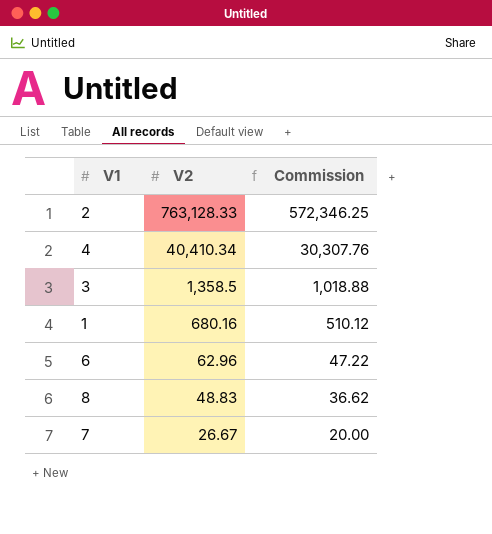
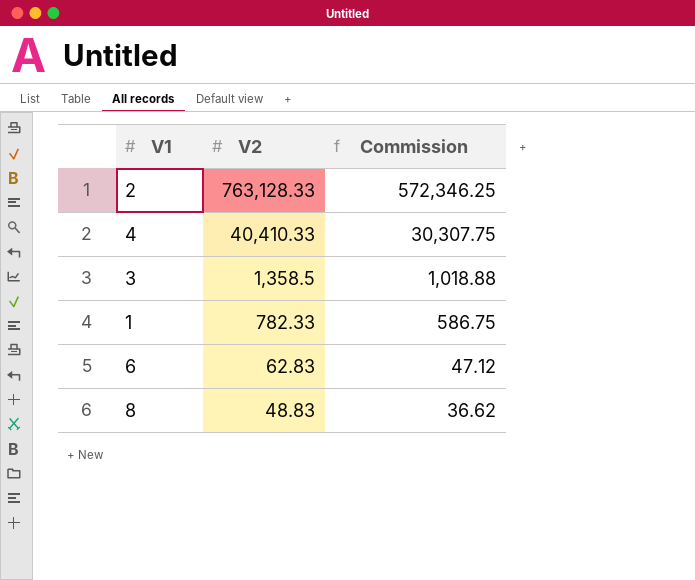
row 7: 26.67 | 20.00 -> none
4 | V2: 40,410.34 -> 40,410.33
4 | Commission: 30,307.76 -> 30,307.75
1 | V2: 680.16 -> 782.33
1 | Commission: 510.12 -> 586.75
6 | V2: 62.96 -> 62.83
6 | Commission: 47.22 -> 47.12

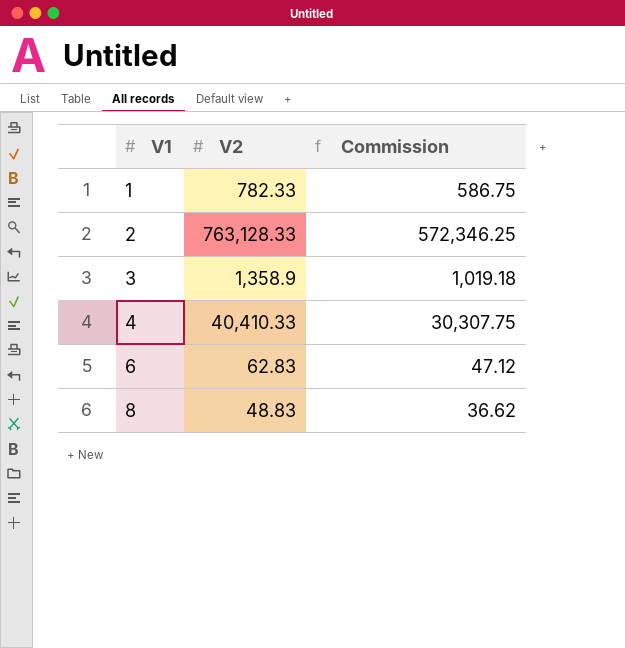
row order: V2 descending -> V1 ascending
3 | V2: 1,358.5 -> 1,358.9
3 | Commission: 1,018.88 -> 1,019.18

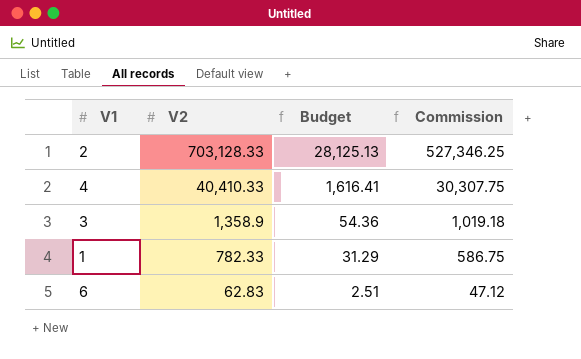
row order: V1 ascending -> V2 descending
column Budget | formula: none -> [V2] * 0.04
row 8: 48.83 | 36.62 -> none
2 | V2: 763,128.33 -> 703,128.33
2 | Commission: 572,346.25 -> 527,346.25

